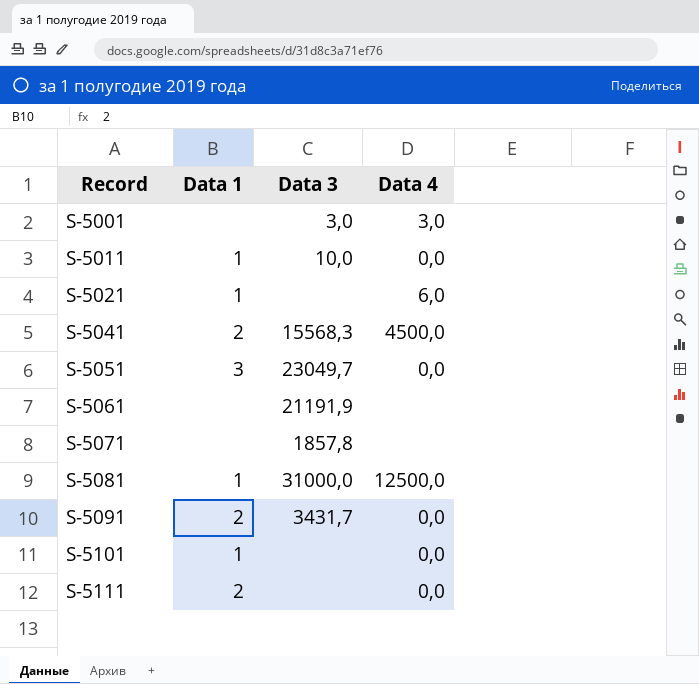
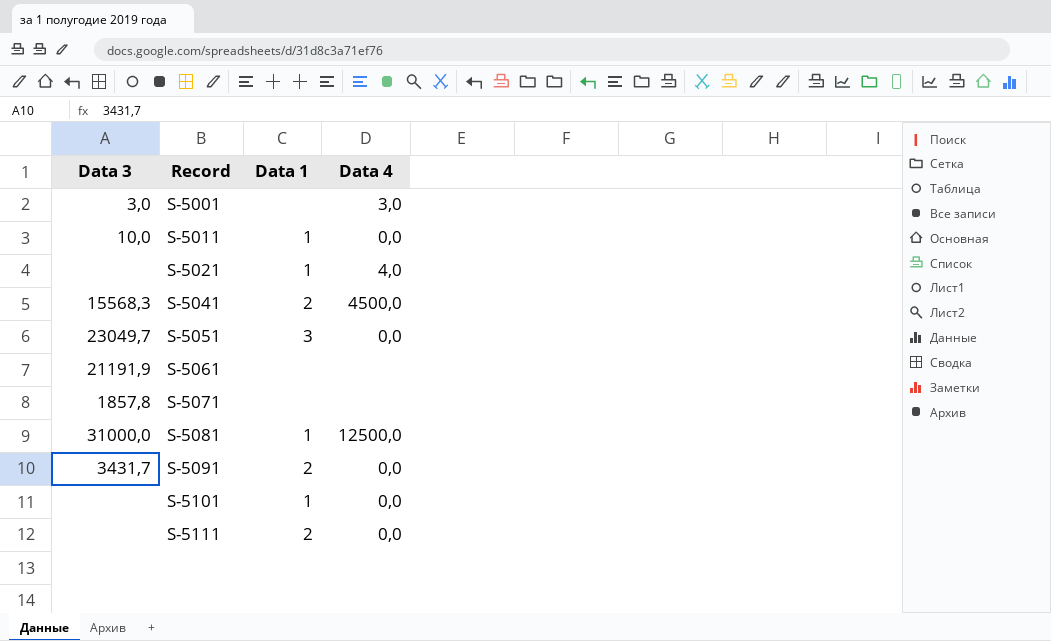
column Data 3 | position: 3 -> 1
S-5021 | Data 4: 6,0 -> 4,0

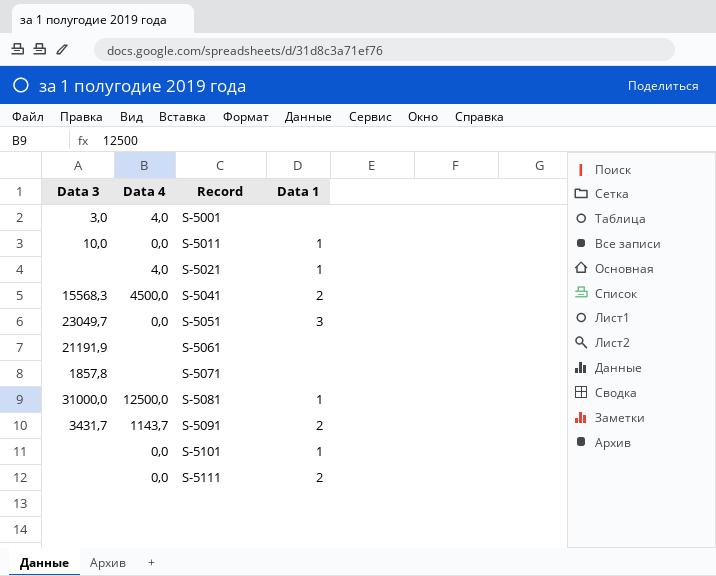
column Data 4 | position: 4 -> 2
S-5001 | Data 4: 3,0 -> 4,0
S-5091 | Data 4: 0,0 -> 1143,7

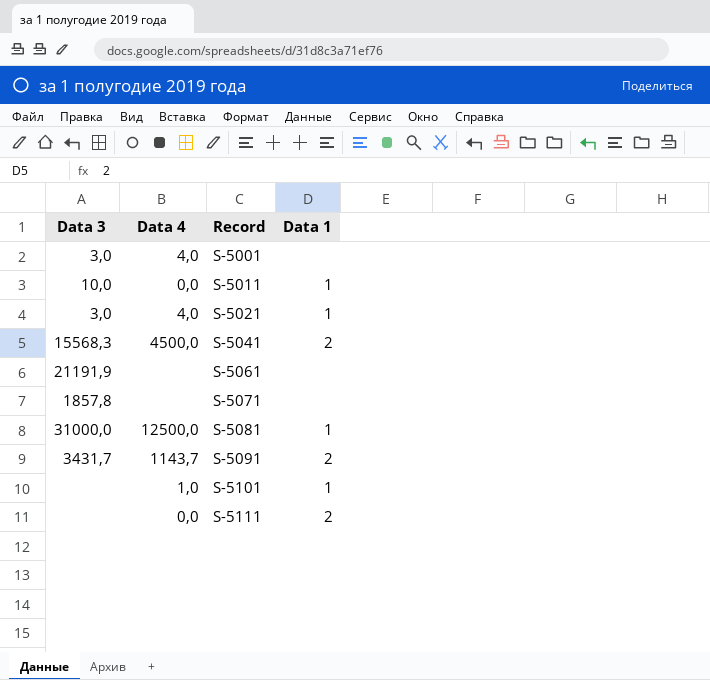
row S-5051: 23049,7 | 0,0 | 3 -> none
S-5021 | Data 3: none -> 3,0
S-5101 | Data 4: 0,0 -> 1,0

